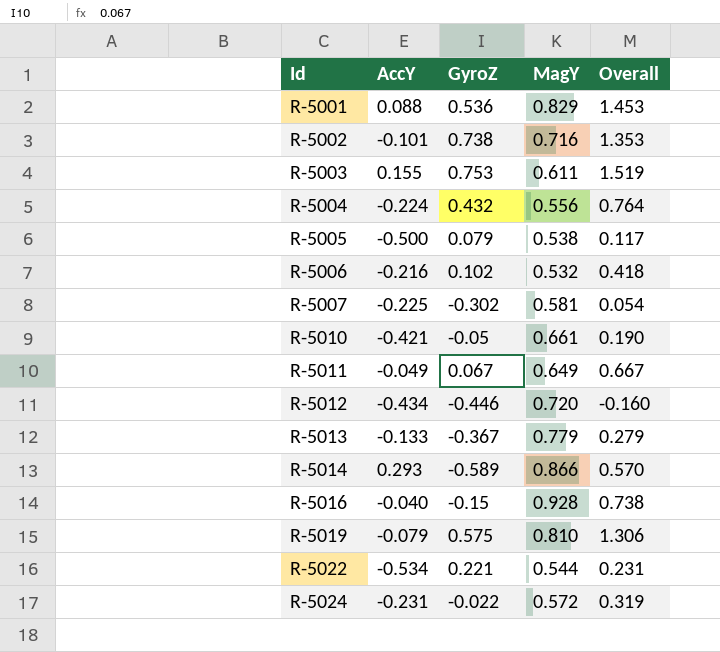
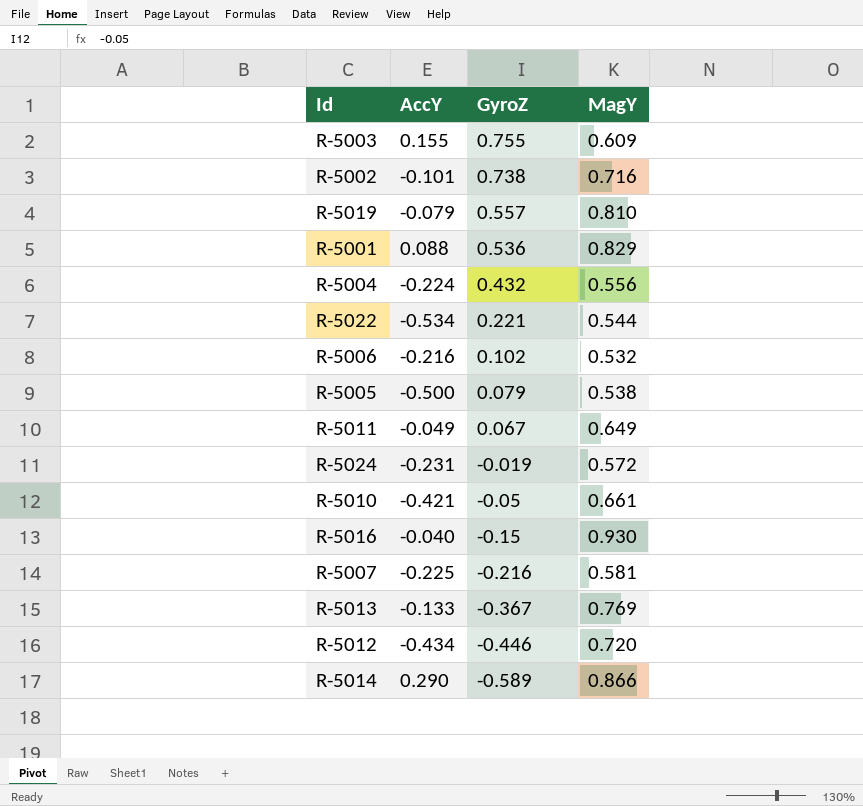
row order: Id ascending -> GyroZ descending
column Overall | formula: [AccY] + [GyroZ] + [MagY] -> none
R-5003 | GyroZ: 0.753 -> 0.755
R-5003 | MagY: 0.611 -> 0.609
R-5019 | GyroZ: 0.575 -> 0.557
R-5024 | GyroZ: -0.022 -> -0.019
R-5016 | MagY: 0.928 -> 0.930
R-5007 | GyroZ: -0.302 -> -0.216
R-5013 | MagY: 0.779 -> 0.769
R-5014 | AccY: 0.293 -> 0.290

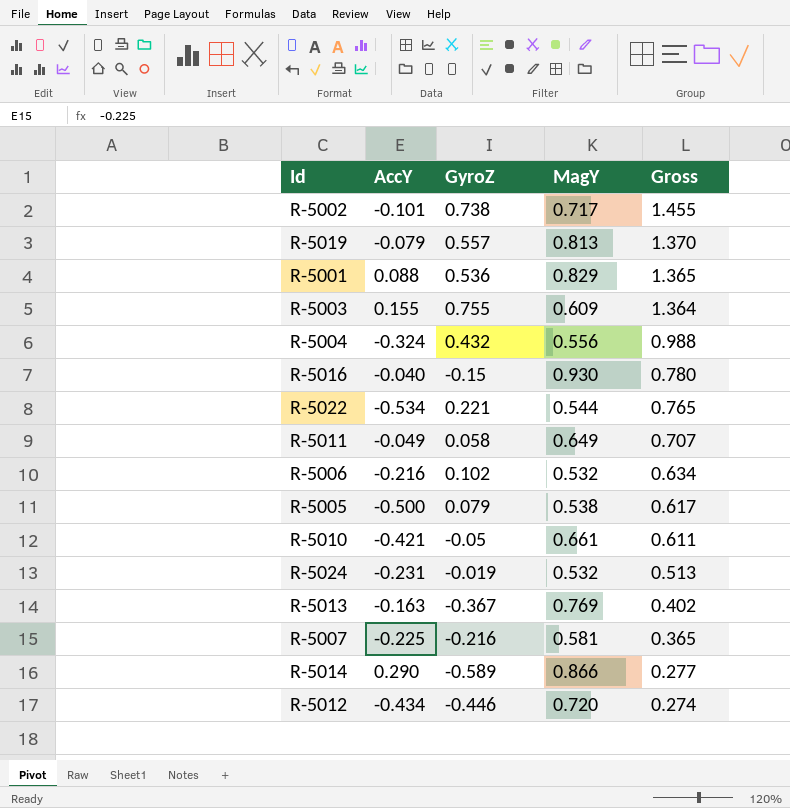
row order: GyroZ descending -> Gross descending
column Gross | formula: none -> [GyroZ] + [MagY]
R-5002 | MagY: 0.716 -> 0.717
R-5019 | MagY: 0.810 -> 0.813
R-5004 | AccY: -0.224 -> -0.324
R-5011 | GyroZ: 0.067 -> 0.058
R-5024 | MagY: 0.572 -> 0.532
R-5013 | AccY: -0.133 -> -0.163

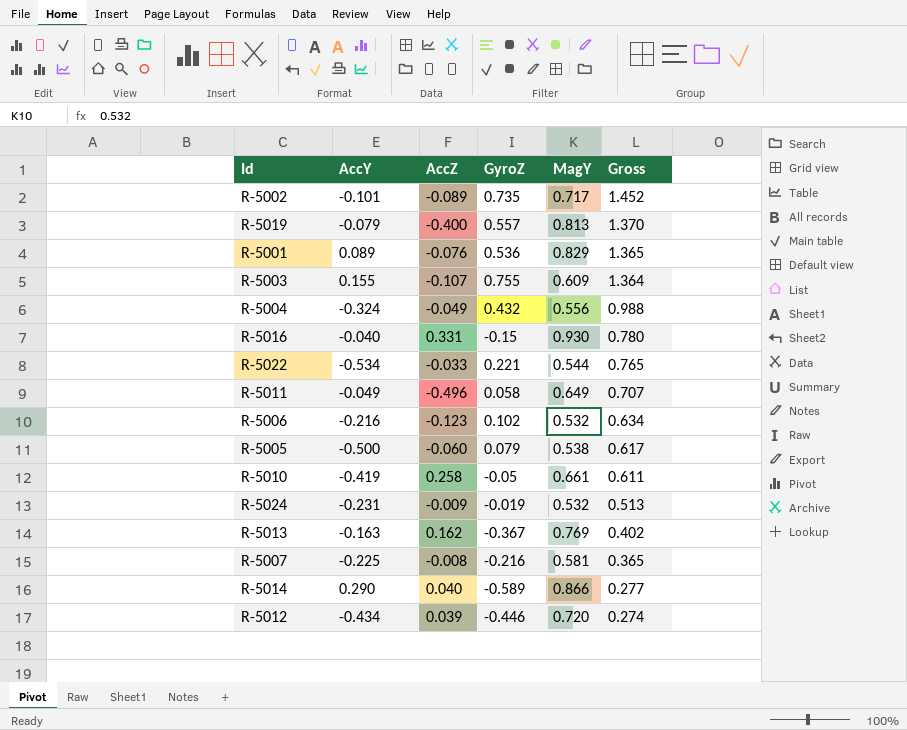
column AccZ | position: none -> 3
R-5002 | GyroZ: 0.738 -> 0.735
R-5002 | Gross: 1.455 -> 1.452
R-5001 | AccY: 0.088 -> 0.089
R-5010 | AccY: -0.421 -> -0.419

